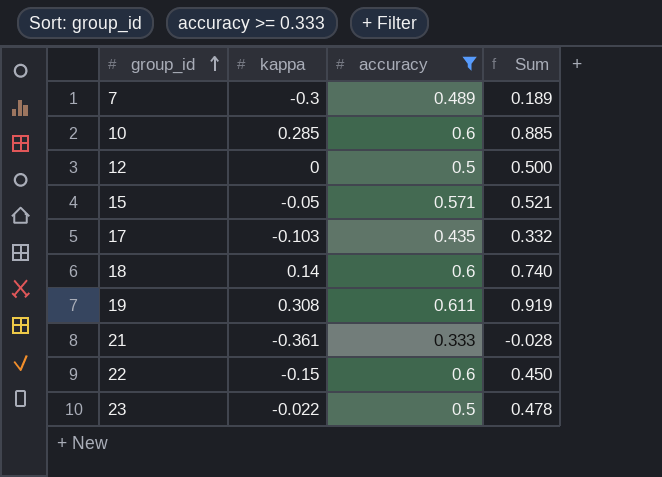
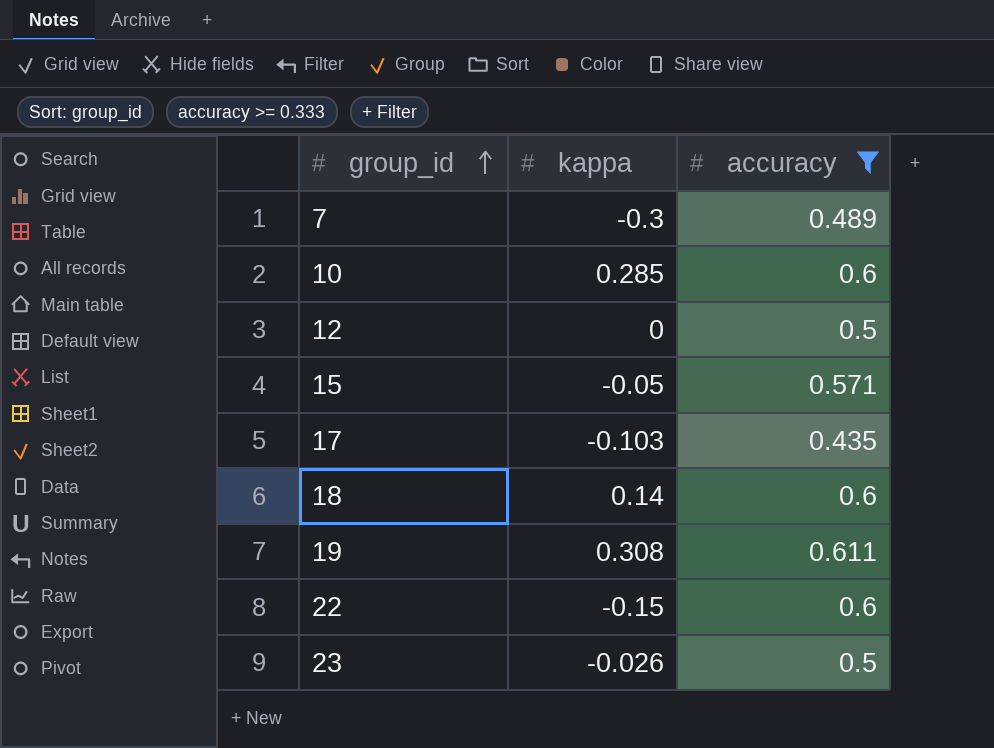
column Sum | formula: [kappa] + [accuracy] -> none
row 21: -0.361 | 0.333 | -0.028 -> none
23 | kappa: -0.022 -> -0.026

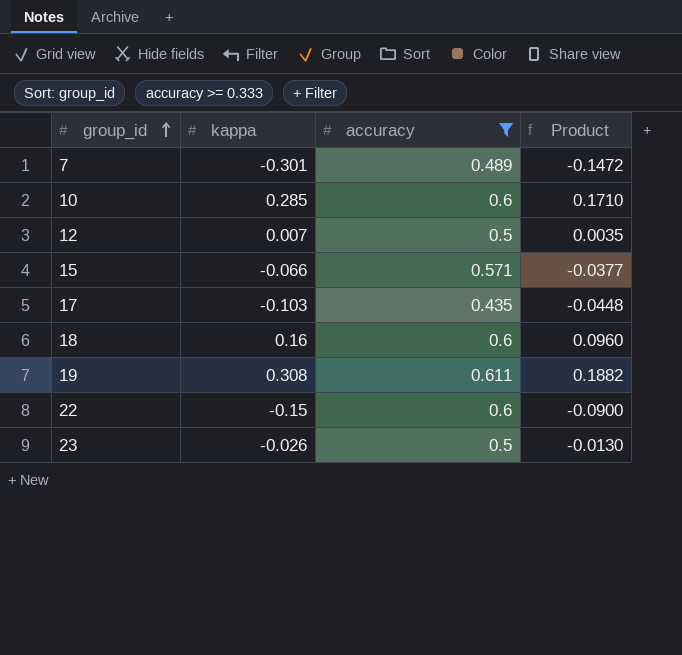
column Product | formula: none -> [kappa] * [accuracy]
7 | kappa: -0.3 -> -0.301
12 | kappa: 0 -> 0.007
15 | kappa: -0.05 -> -0.066
18 | kappa: 0.14 -> 0.16

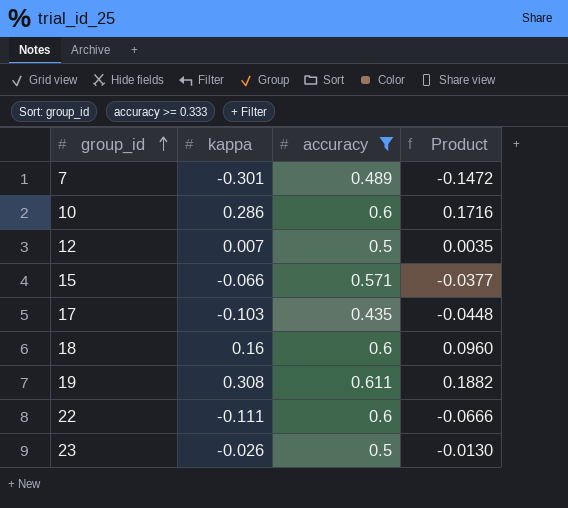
10 | kappa: 0.285 -> 0.286
10 | Product: 0.1710 -> 0.1716
22 | kappa: -0.15 -> -0.111
22 | Product: -0.0900 -> -0.0666

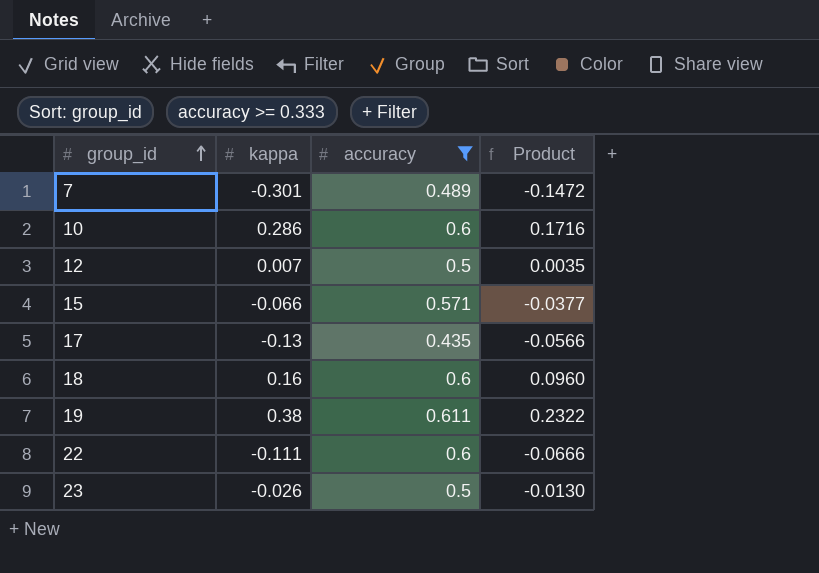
17 | kappa: -0.103 -> -0.13
17 | Product: -0.0448 -> -0.0566
19 | kappa: 0.308 -> 0.38
19 | Product: 0.1882 -> 0.2322

